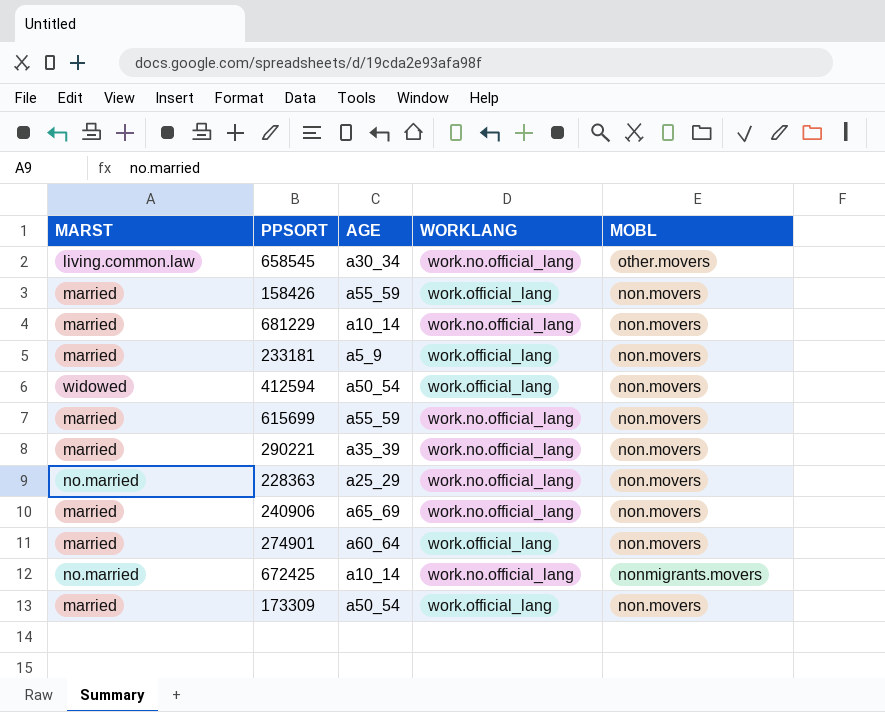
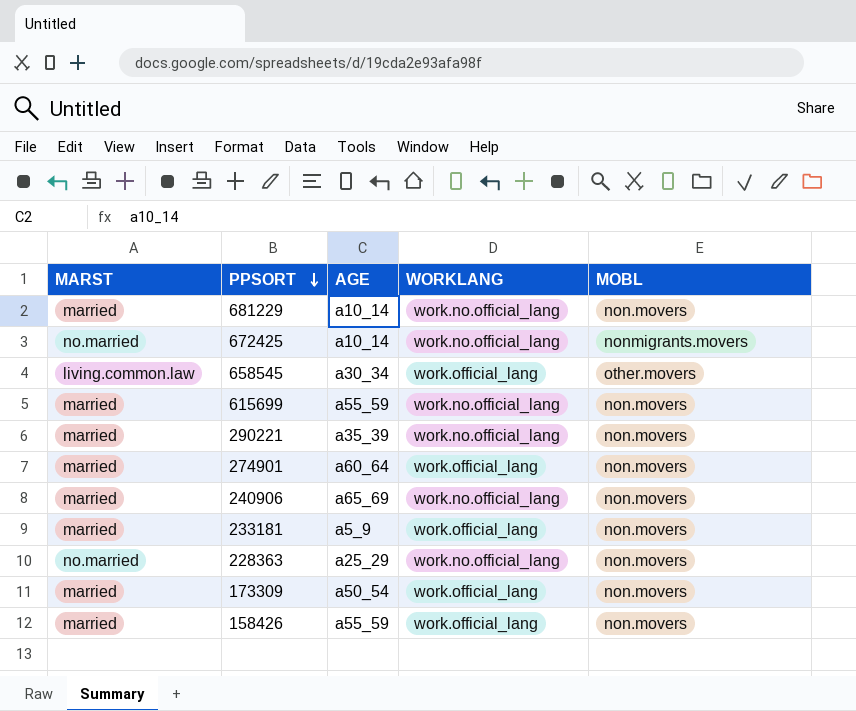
row order: none -> PPSORT descending
row 412594: widowed | a50_54 | work.official_lang | non.movers -> none
658545 | WORKLANG: work.no.official_lang -> work.official_lang

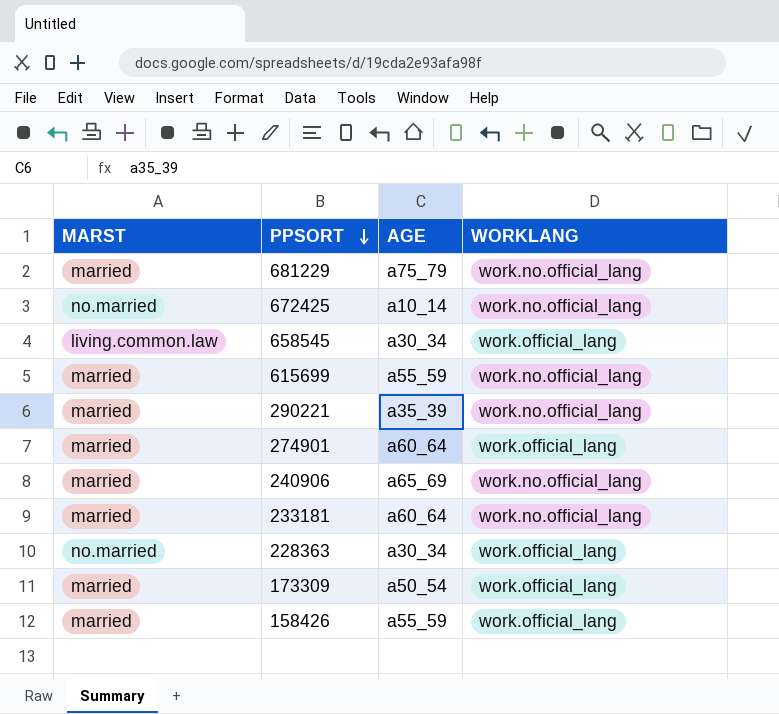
column MOBL | position: 5 -> none
681229 | AGE: a10_14 -> a75_79
233181 | AGE: a5_9 -> a60_64
233181 | WORKLANG: work.official_lang -> work.no.official_lang
228363 | AGE: a25_29 -> a30_34
228363 | WORKLANG: work.no.official_lang -> work.official_lang

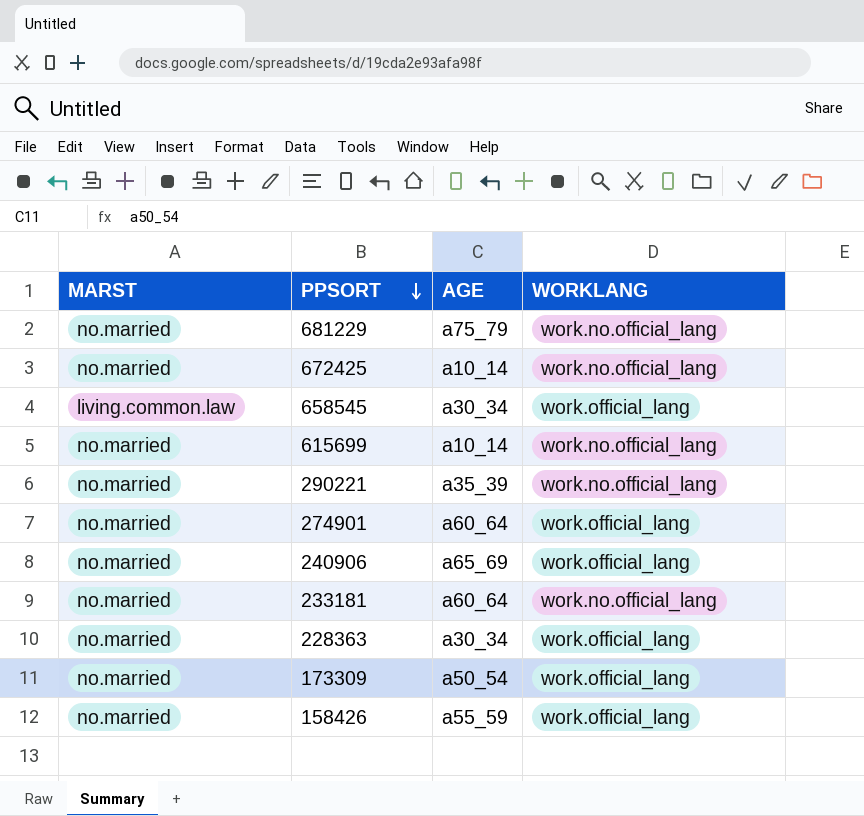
681229 | MARST: married -> no.married
615699 | MARST: married -> no.married
615699 | AGE: a55_59 -> a10_14
290221 | MARST: married -> no.married
274901 | MARST: married -> no.married
240906 | MARST: married -> no.married
240906 | WORKLANG: work.no.official_lang -> work.official_lang
233181 | MARST: married -> no.married
173309 | MARST: married -> no.married
158426 | MARST: married -> no.married

